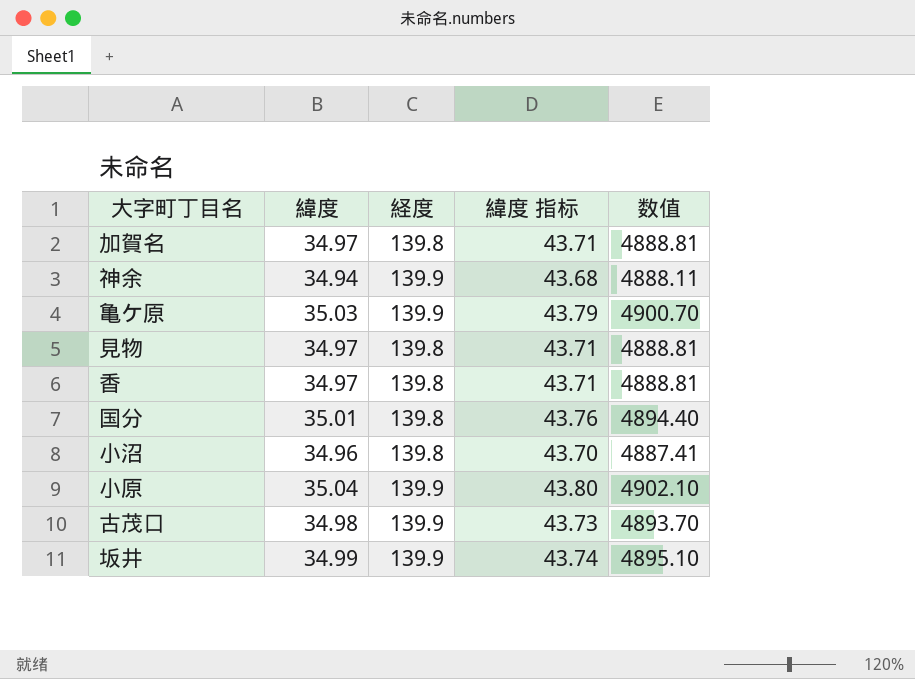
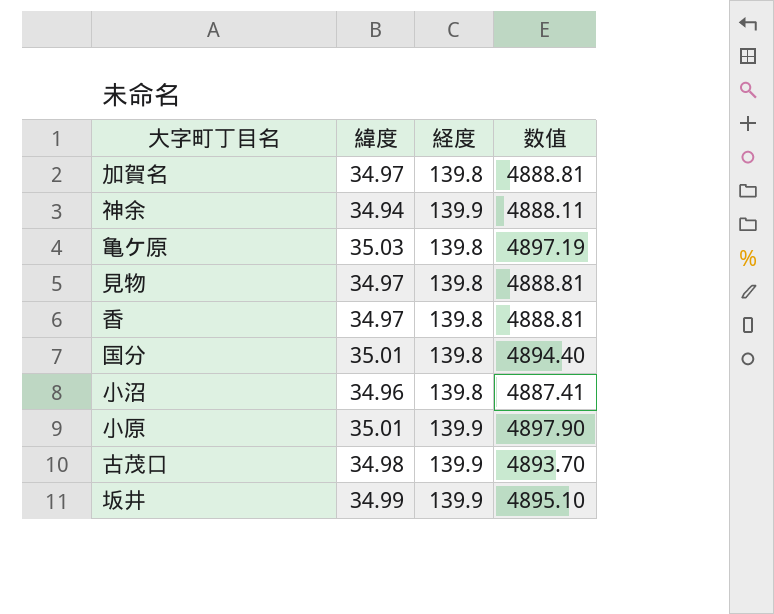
column 緯度 指标 | formula: [緯度] * 1.25 -> none
亀ケ原 | 経度: 139.9 -> 139.8
亀ケ原 | 数值: 4900.70 -> 4897.19
小原 | 緯度: 35.04 -> 35.01
小原 | 数值: 4902.10 -> 4897.90

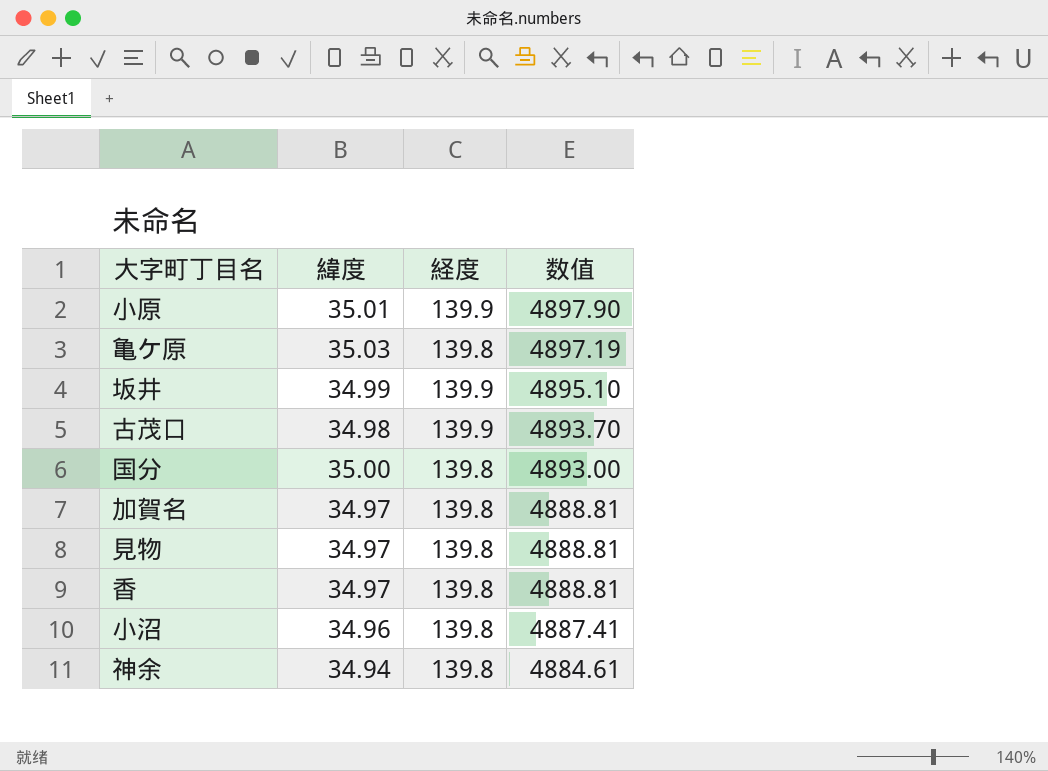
row order: none -> 数值 descending
国分 | 緯度: 35.01 -> 35.00
国分 | 数值: 4894.40 -> 4893.00
神余 | 経度: 139.9 -> 139.8
神余 | 数值: 4888.11 -> 4884.61

